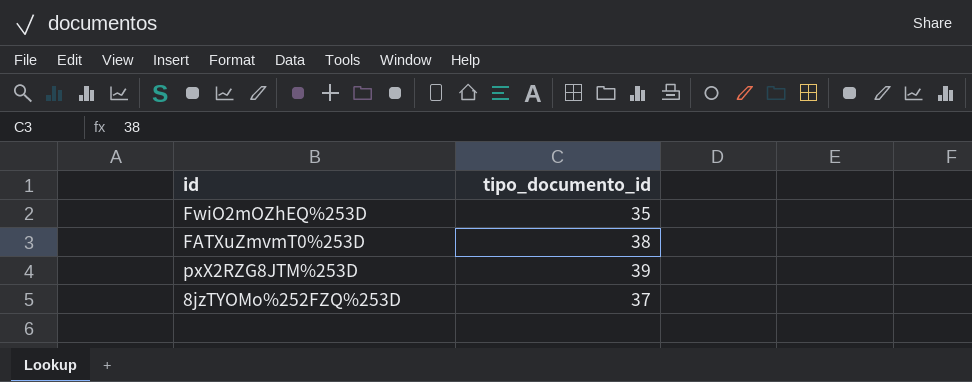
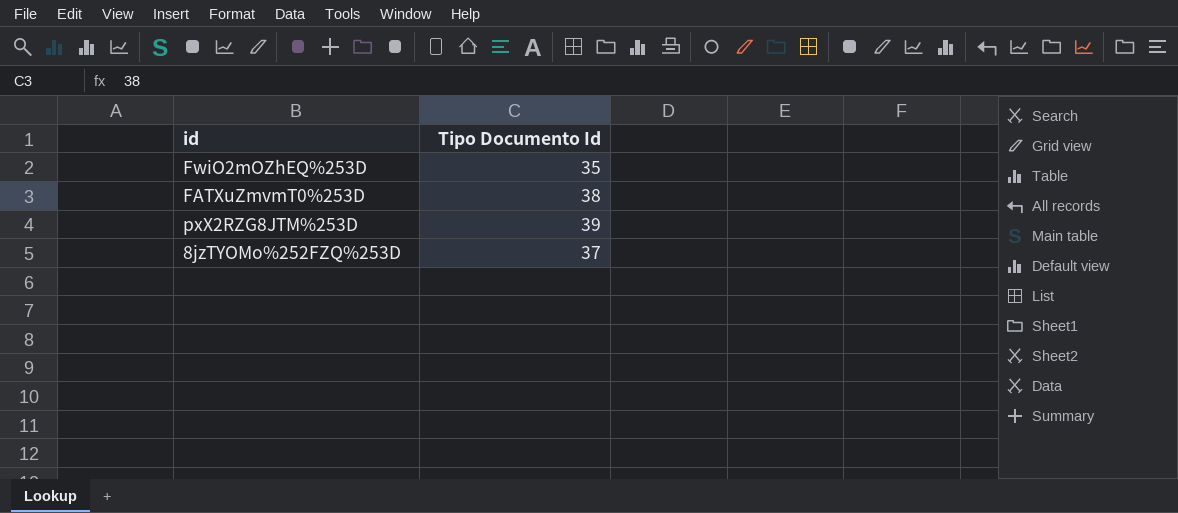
column name: tipo_documento_id -> Tipo Documento Id

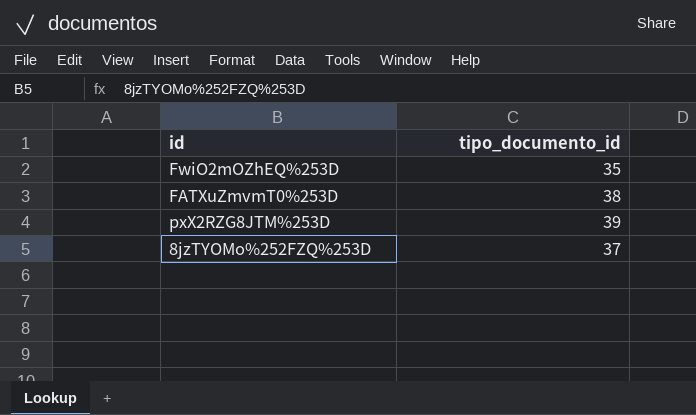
column name: Tipo Documento Id -> tipo_documento_id

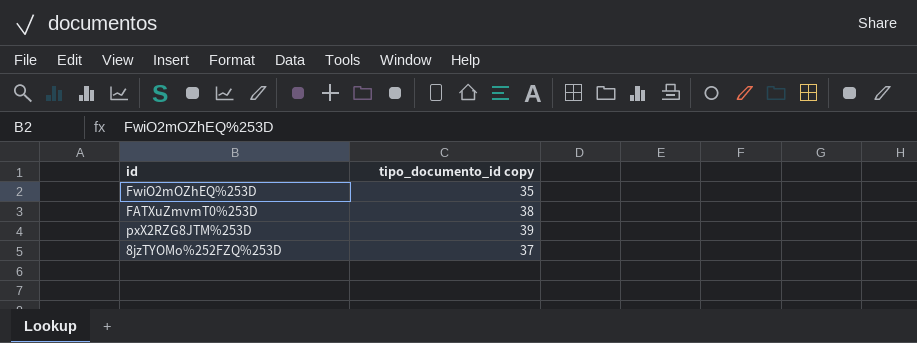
column name: tipo_documento_id -> tipo_documento_id copy

